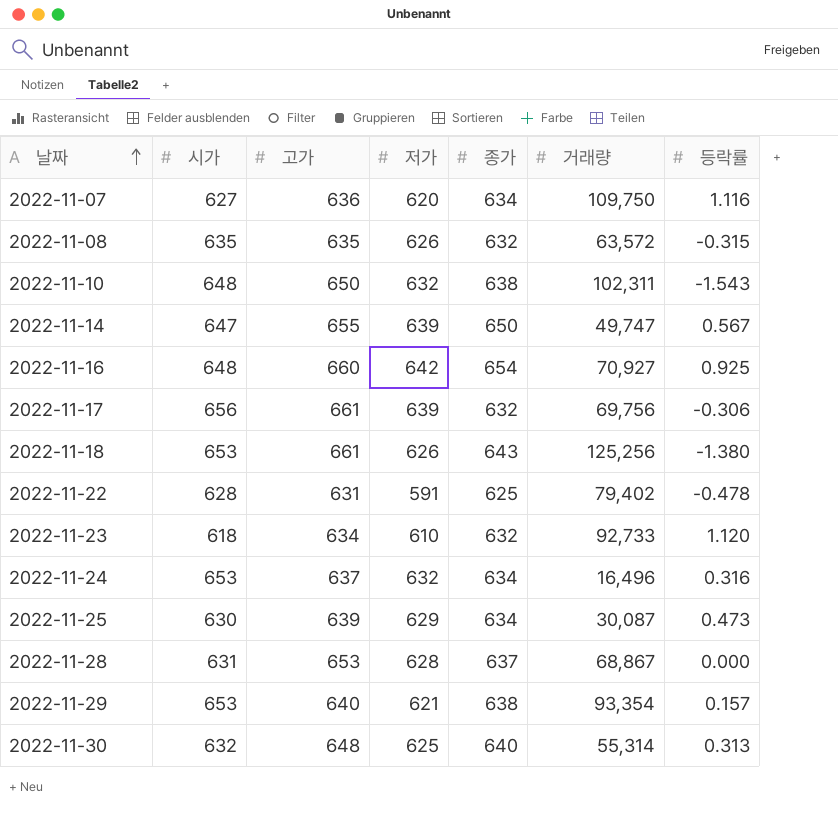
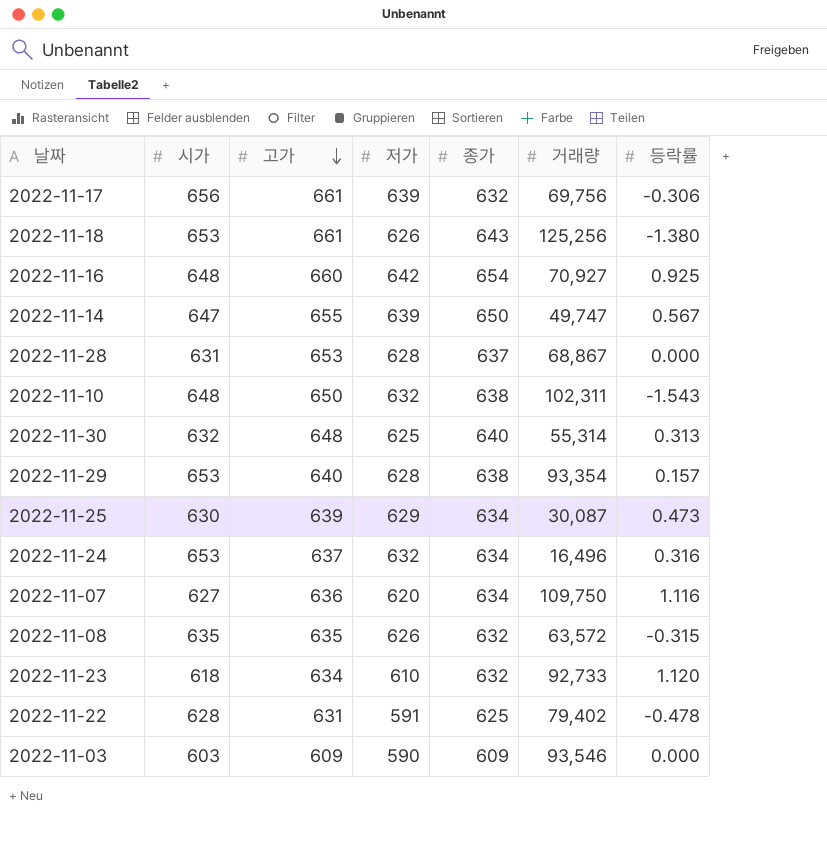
row order: 날짜 ascending -> 고가 descending
2022-11-29 | 저가: 621 -> 628
row 2022-11-03: none -> 603 | 609 | 590 | 609 | 93,546 | 0.000

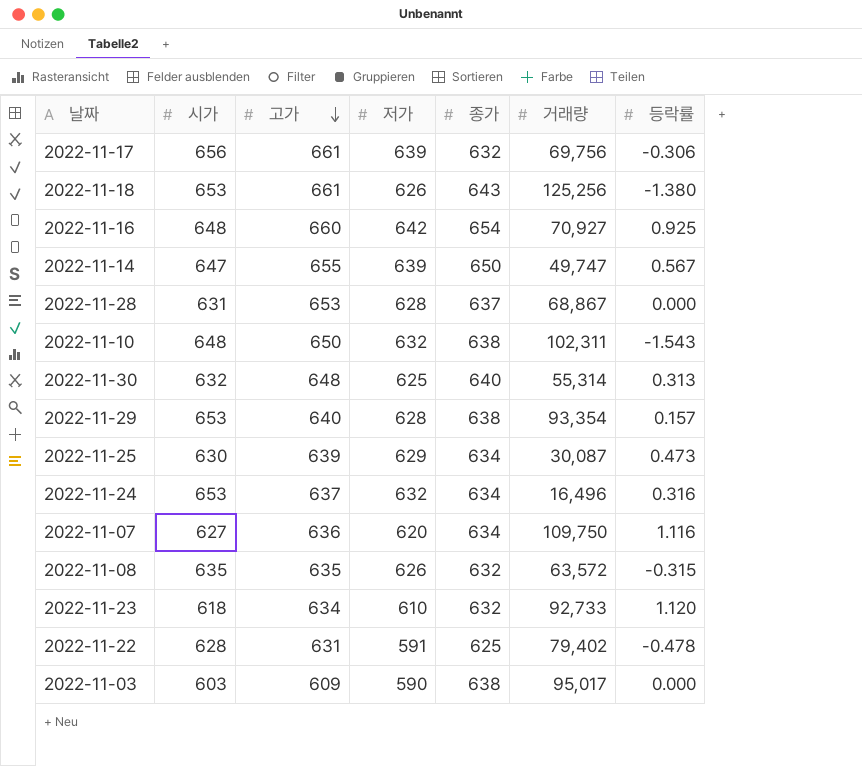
2022-11-03 | 종가: 609 -> 638
2022-11-03 | 거래량: 93,546 -> 95,017

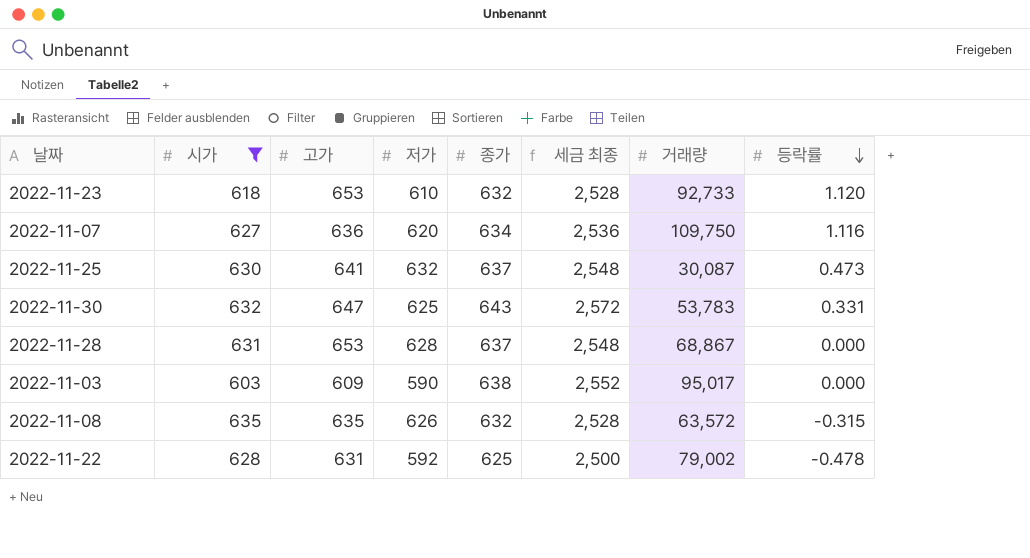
filter: none -> 시가 <= 635
row order: 고가 descending -> 등락률 descending
column 세금 최종 | formula: none -> [종가] * 4
2022-11-23 | 고가: 634 -> 653
2022-11-25 | 고가: 639 -> 641
2022-11-25 | 저가: 629 -> 632
2022-11-25 | 종가: 634 -> 637
2022-11-30 | 고가: 648 -> 647
2022-11-30 | 종가: 640 -> 643
2022-11-30 | 거래량: 55,314 -> 53,783
2022-11-30 | 등락률: 0.313 -> 0.331
2022-11-22 | 저가: 591 -> 592
2022-11-22 | 거래량: 79,402 -> 79,002

